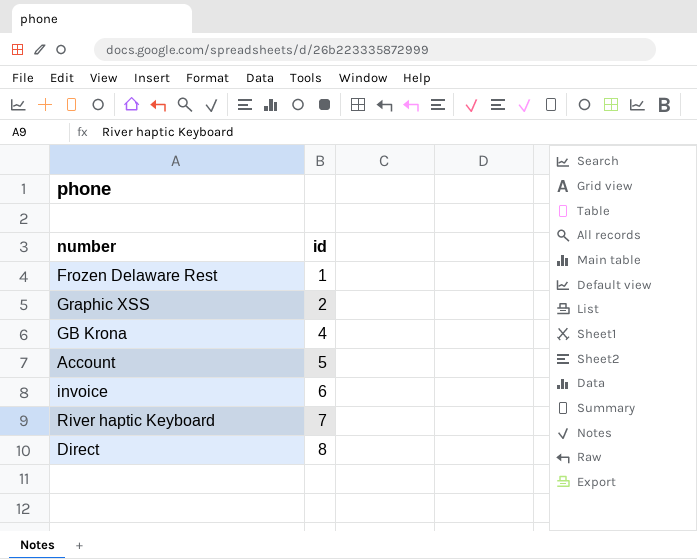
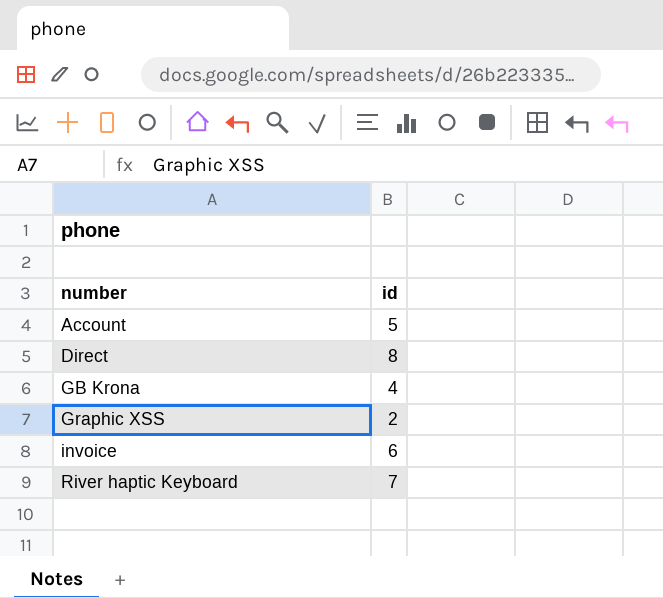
row order: id ascending -> number ascending
row Frozen Delaware Rest: 1 -> none

